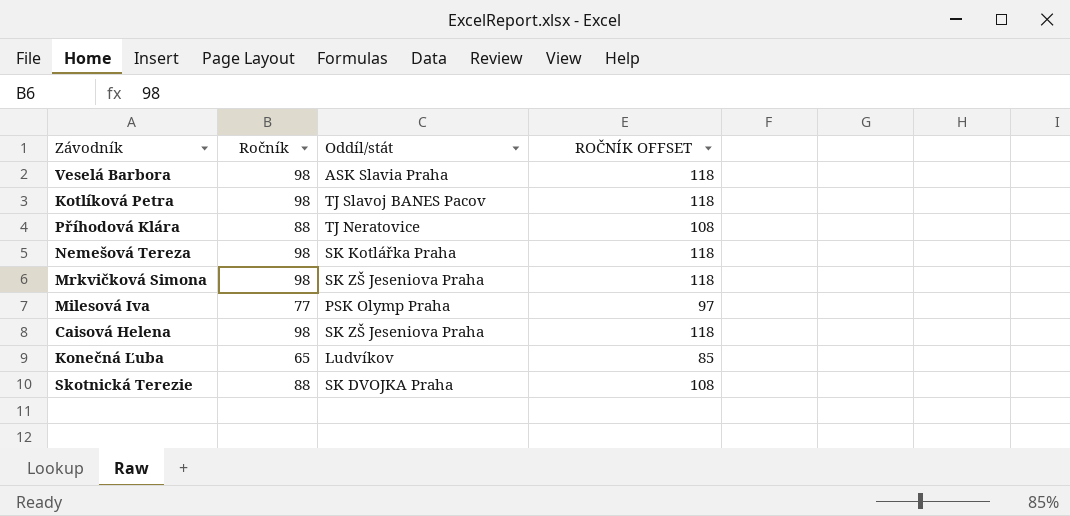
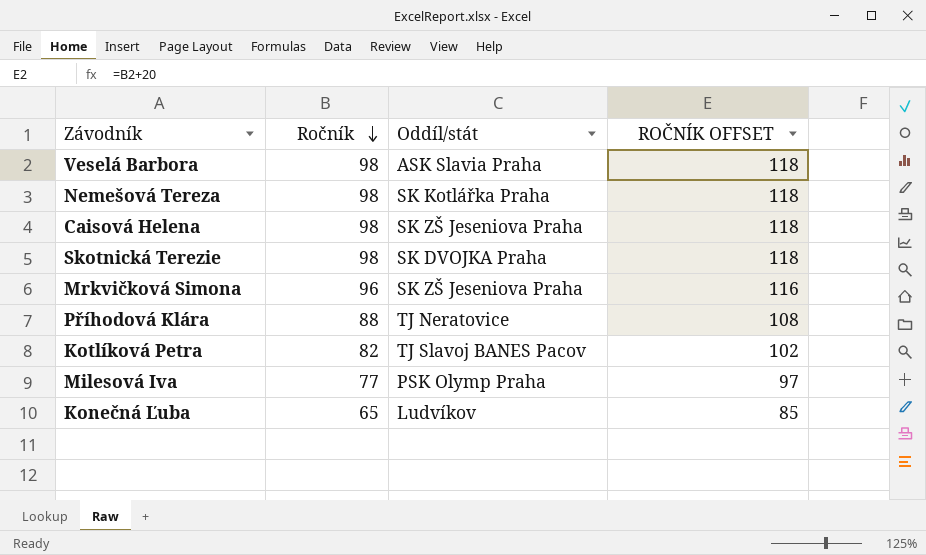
row order: none -> Ročník descending
Skotnická Terezie | Ročník: 88 -> 98
Skotnická Terezie | ROČNÍK OFFSET: 108 -> 118
Mrkvičková Simona | Ročník: 98 -> 96
Mrkvičková Simona | ROČNÍK OFFSET: 118 -> 116
Kotlíková Petra | Ročník: 98 -> 82
Kotlíková Petra | ROČNÍK OFFSET: 118 -> 102

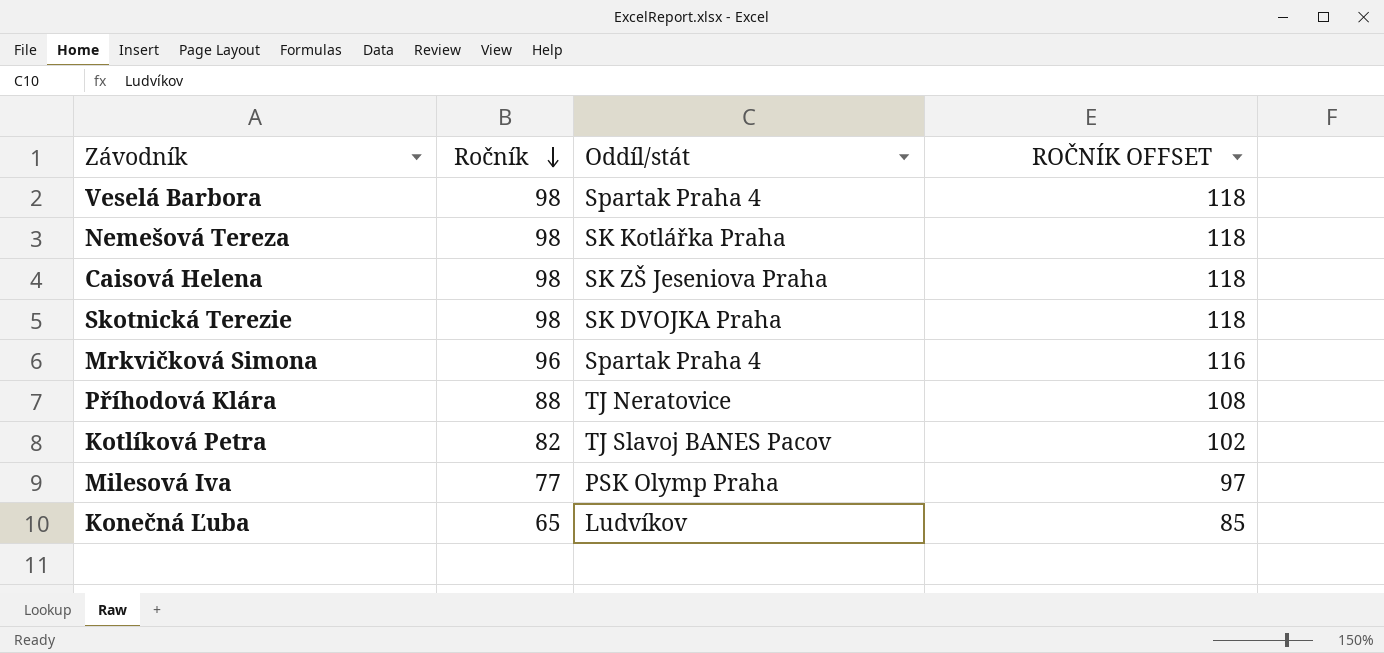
Veselá Barbora | Oddíl/stát: ASK Slavia Praha -> Spartak Praha 4
Mrkvičková Simona | Oddíl/stát: SK ZŠ Jeseniova Praha -> Spartak Praha 4

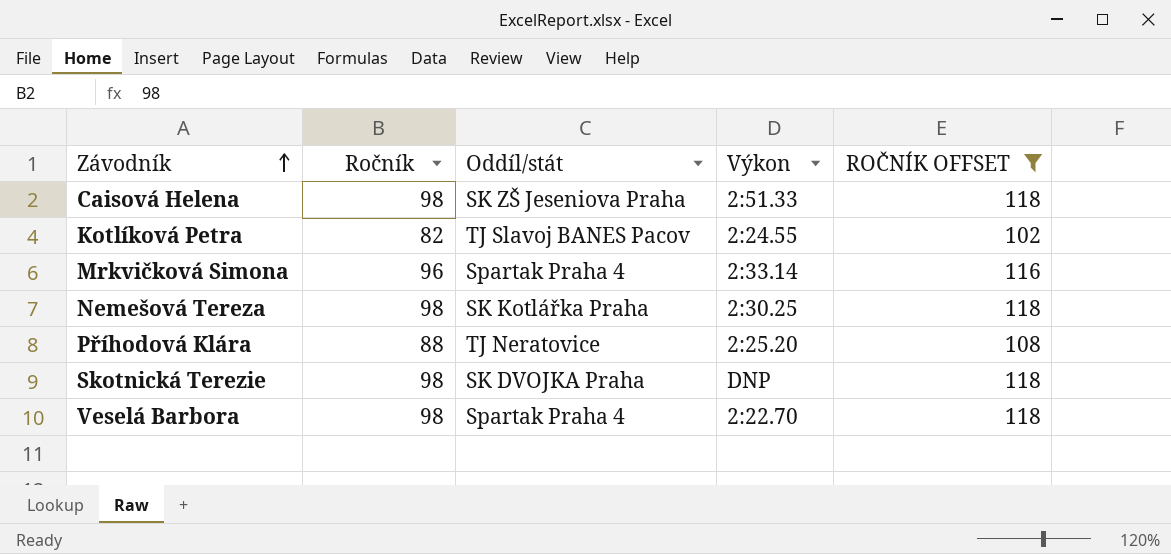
filter: none -> ROČNÍK OFFSET >= 102
row order: Ročník descending -> Závodník ascending
column Výkon | position: none -> 4

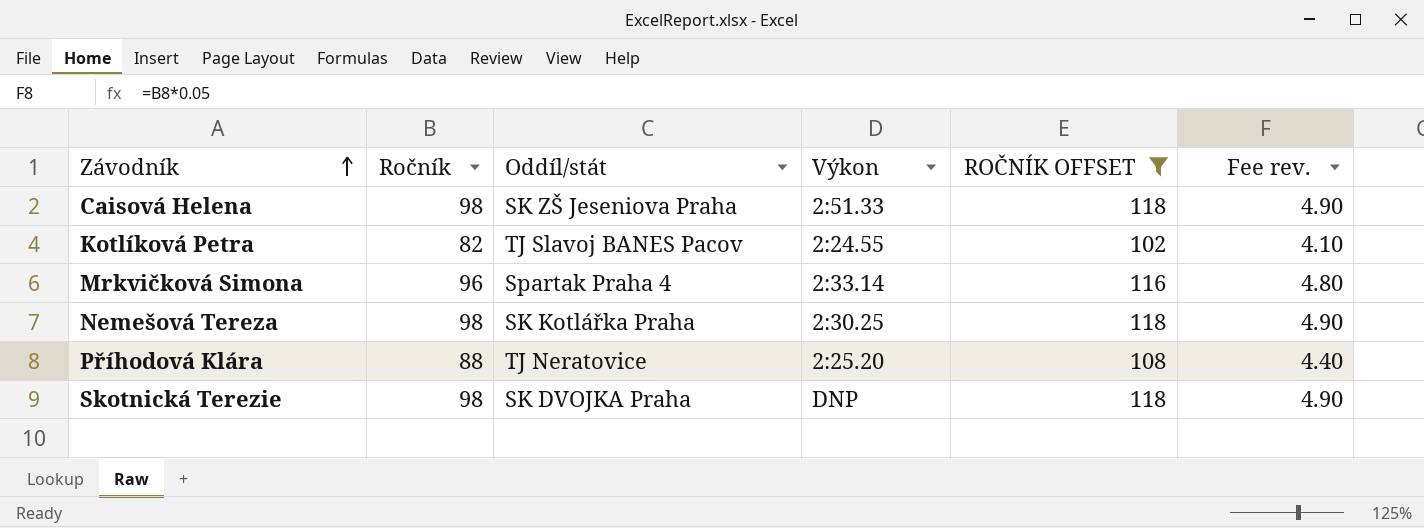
column Fee rev. | formula: none -> [Ročník] * 0.05
row Veselá Barbora: 98 | Spartak Praha 4 | 2:22.70 | 118 -> none

